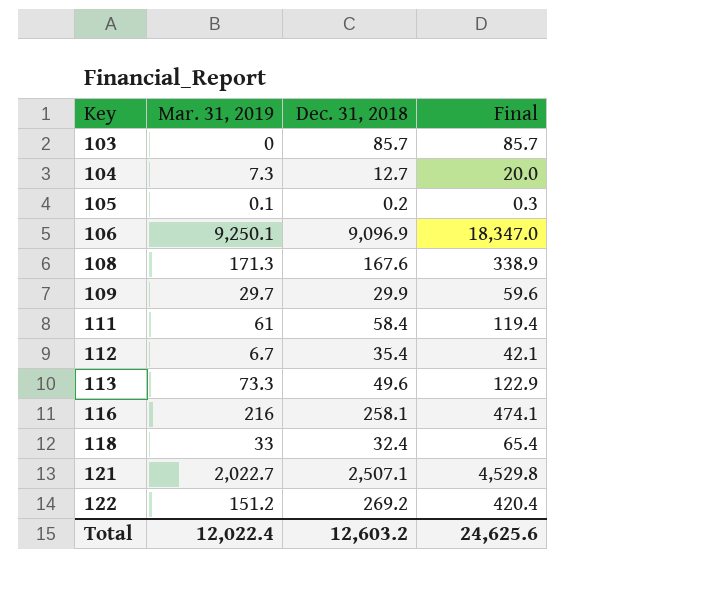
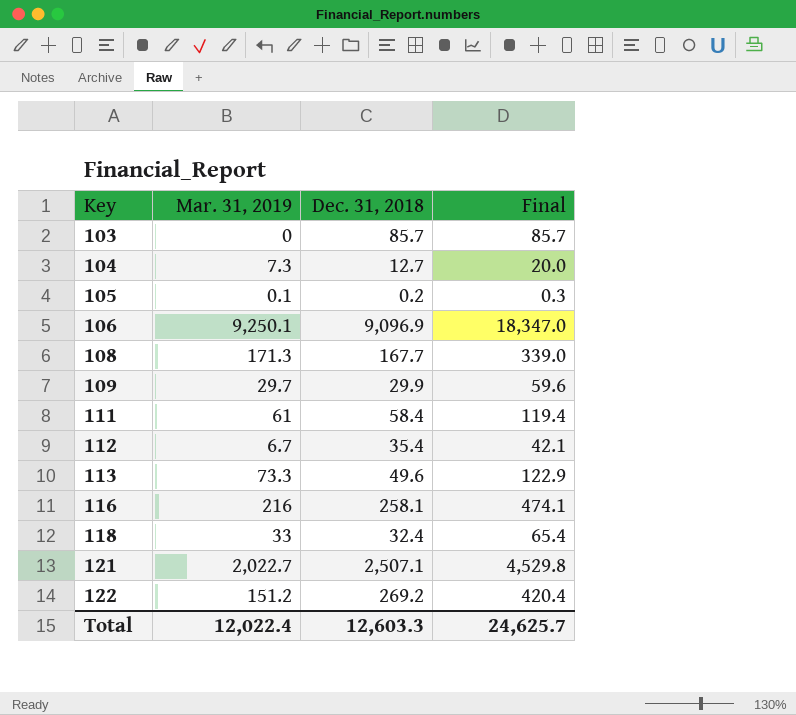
108 | Dec. 31, 2018: 167.6 -> 167.7
108 | Final: 338.9 -> 339.0
Total | Dec. 31, 2018: 12,603.2 -> 12,603.3
Total | Final: 24,625.6 -> 24,625.7

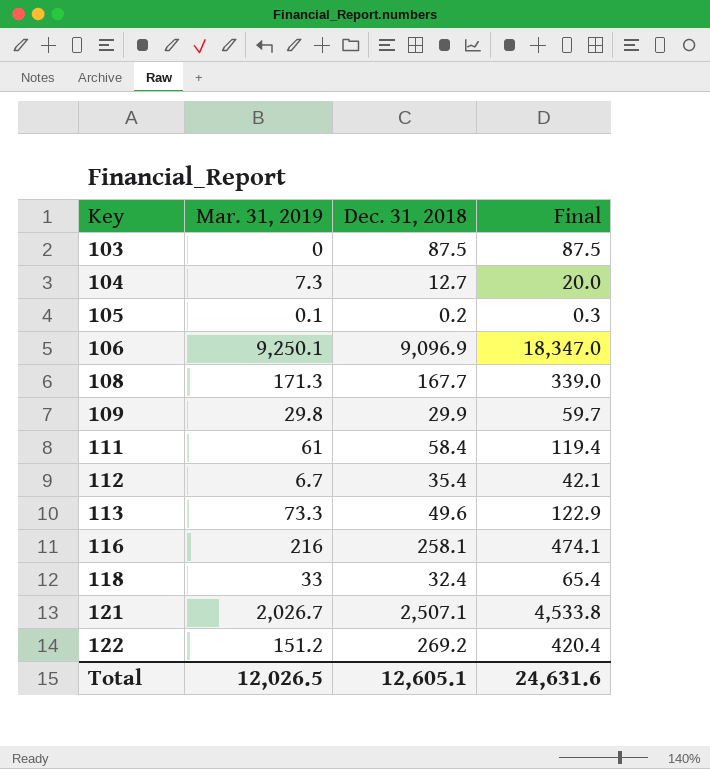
103 | Dec. 31, 2018: 85.7 -> 87.5
103 | Final: 85.7 -> 87.5
109 | Mar. 31, 2019: 29.7 -> 29.8
109 | Final: 59.6 -> 59.7
121 | Mar. 31, 2019: 2,022.7 -> 2,026.7
121 | Final: 4,529.8 -> 4,533.8
Total | Mar. 31, 2019: 12,022.4 -> 12,026.5
Total | Dec. 31, 2018: 12,603.3 -> 12,605.1
Total | Final: 24,625.7 -> 24,631.6

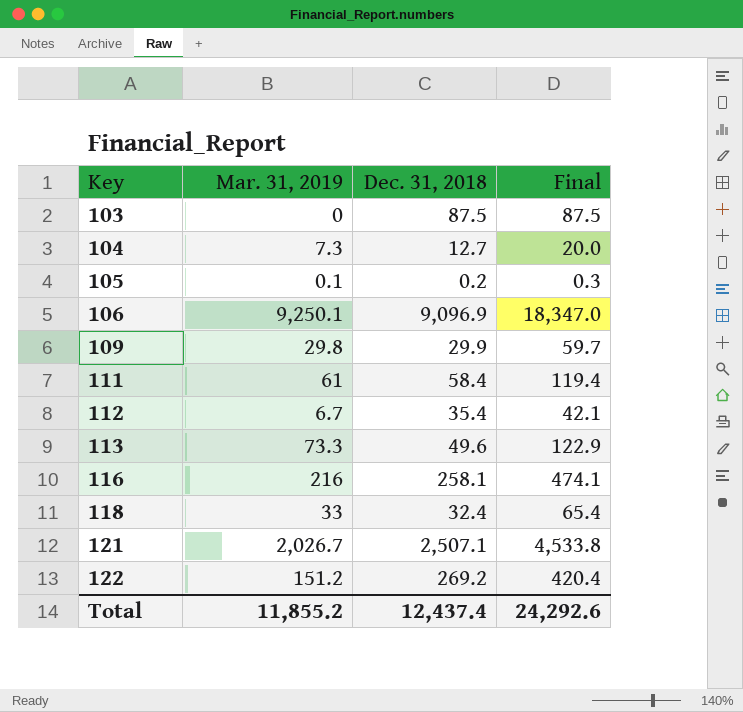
row 108: 171.3 | 167.7 | 339.0 -> none
Total | Mar. 31, 2019: 12,026.5 -> 11,855.2
Total | Dec. 31, 2018: 12,605.1 -> 12,437.4
Total | Final: 24,631.6 -> 24,292.6

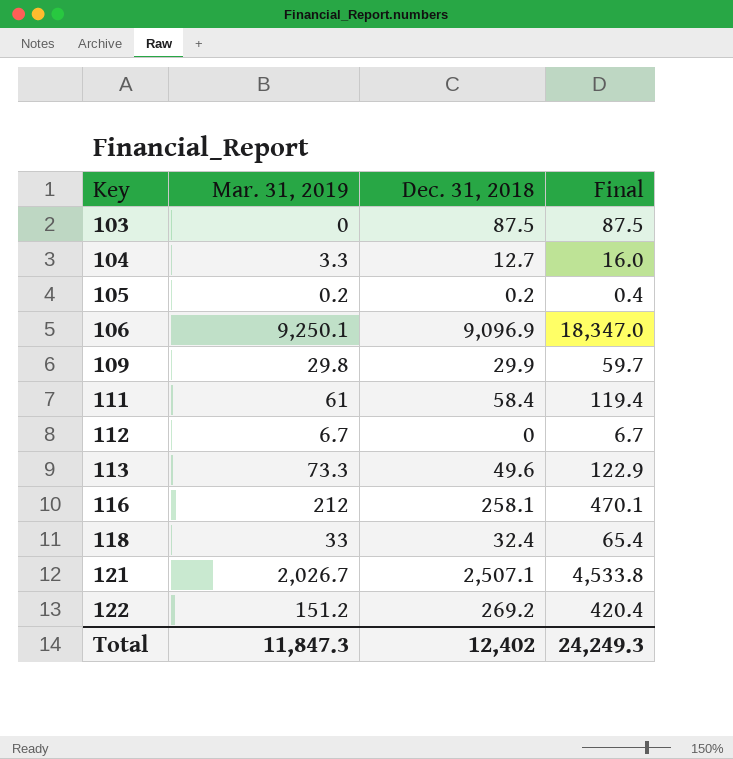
104 | Mar. 31, 2019: 7.3 -> 3.3
104 | Final: 20.0 -> 16.0
105 | Mar. 31, 2019: 0.1 -> 0.2
105 | Final: 0.3 -> 0.4
112 | Dec. 31, 2018: 35.4 -> 0
112 | Final: 42.1 -> 6.7
116 | Mar. 31, 2019: 216 -> 212
116 | Final: 474.1 -> 470.1
Total | Mar. 31, 2019: 11,855.2 -> 11,847.3
Total | Dec. 31, 2018: 12,437.4 -> 12,402
Total | Final: 24,292.6 -> 24,249.3

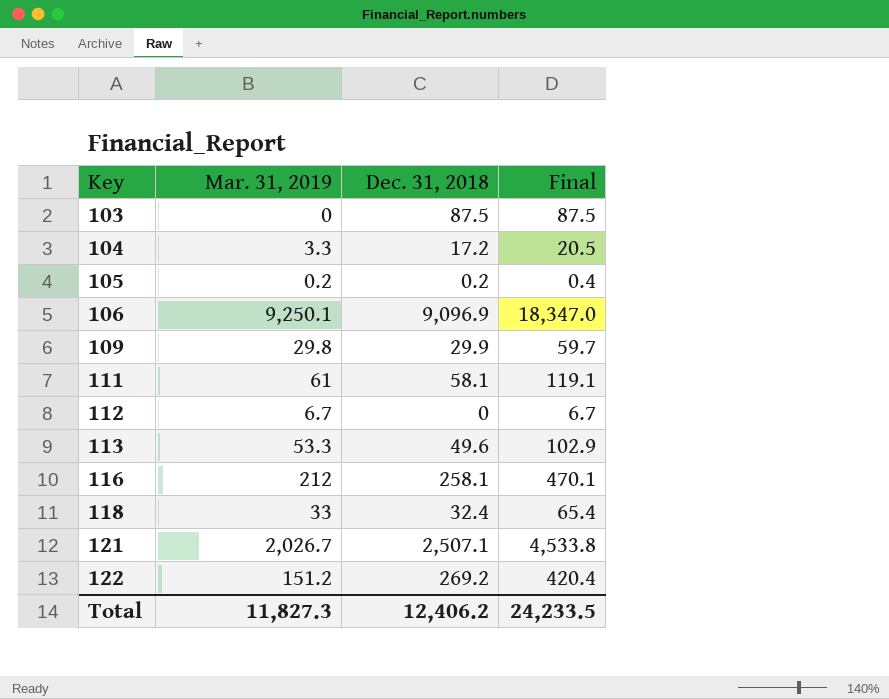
104 | Dec. 31, 2018: 12.7 -> 17.2
104 | Final: 16.0 -> 20.5
111 | Dec. 31, 2018: 58.4 -> 58.1
111 | Final: 119.4 -> 119.1
113 | Mar. 31, 2019: 73.3 -> 53.3
113 | Final: 122.9 -> 102.9
Total | Mar. 31, 2019: 11,847.3 -> 11,827.3
Total | Dec. 31, 2018: 12,402 -> 12,406.2
Total | Final: 24,249.3 -> 24,233.5

